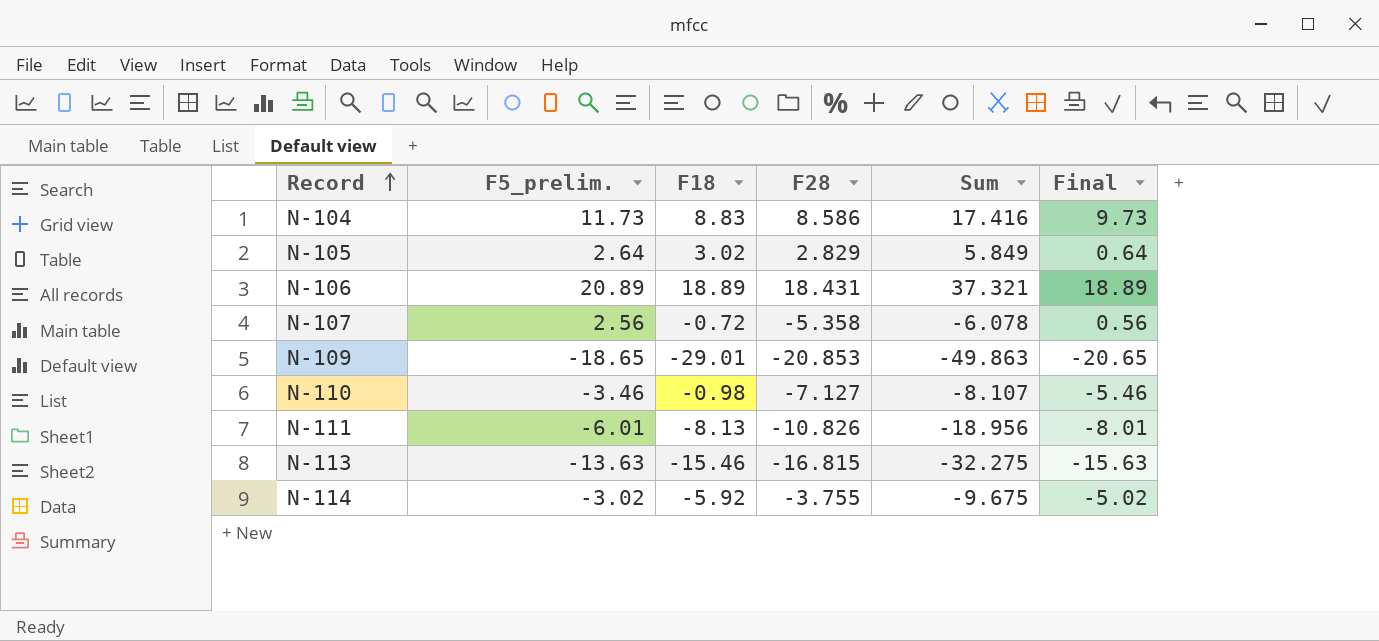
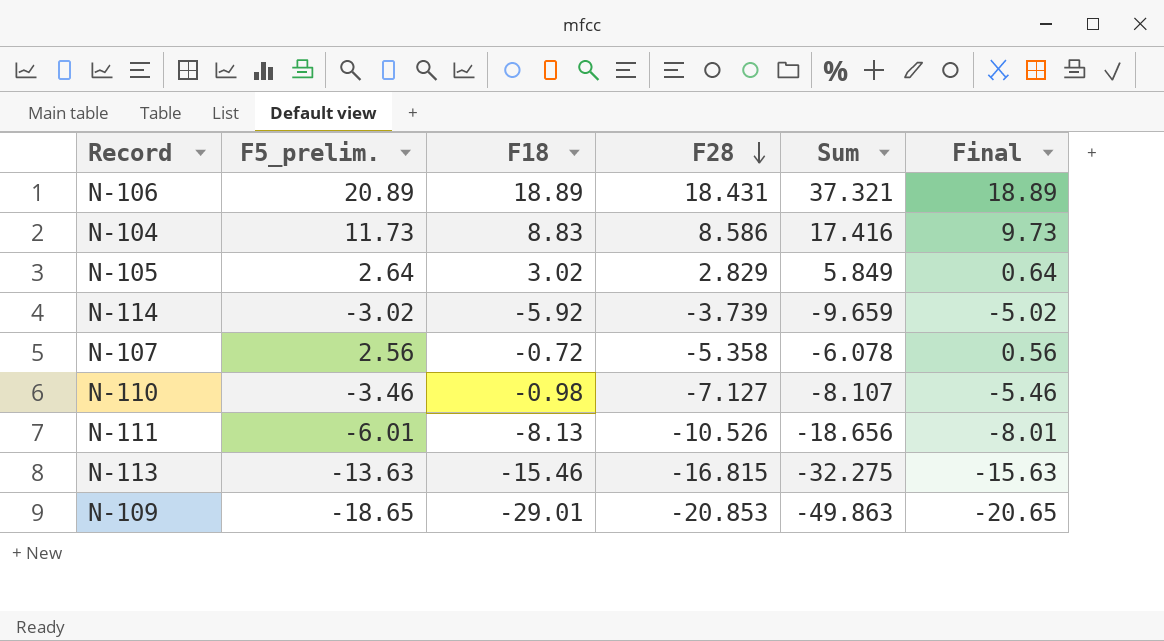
row order: Record ascending -> F28 descending
N-114 | F28: -3.755 -> -3.739
N-114 | Sum: -9.675 -> -9.659
N-111 | F28: -10.826 -> -10.526
N-111 | Sum: -18.956 -> -18.656

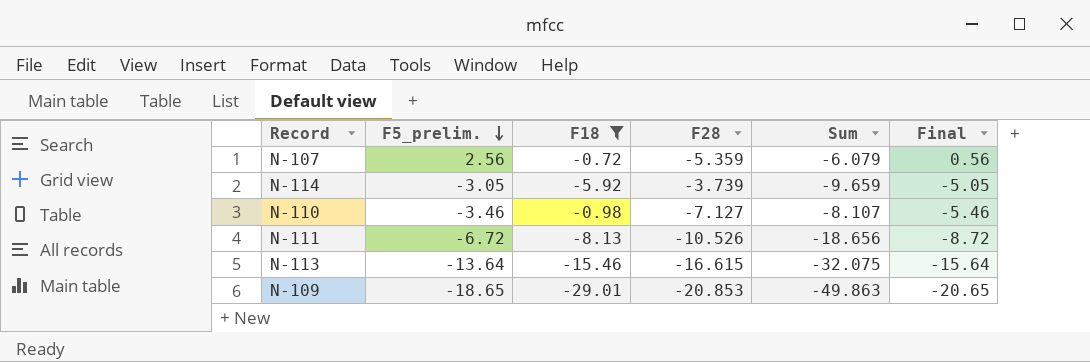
filter: none -> F18 <= -0.72
row order: F28 descending -> F5_prelim. descending
N-107 | F28: -5.358 -> -5.359
N-107 | Sum: -6.078 -> -6.079
N-114 | F5_prelim.: -3.02 -> -3.05
N-114 | Final: -5.02 -> -5.05
N-111 | F5_prelim.: -6.01 -> -6.72
N-111 | Final: -8.01 -> -8.72
N-113 | F5_prelim.: -13.63 -> -13.64
N-113 | F28: -16.815 -> -16.615
N-113 | Sum: -32.275 -> -32.075
N-113 | Final: -15.63 -> -15.64

